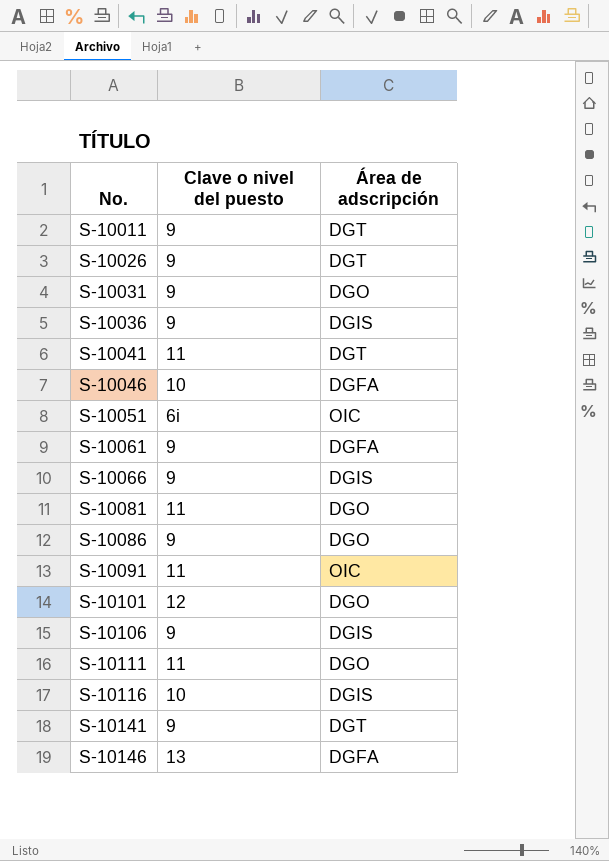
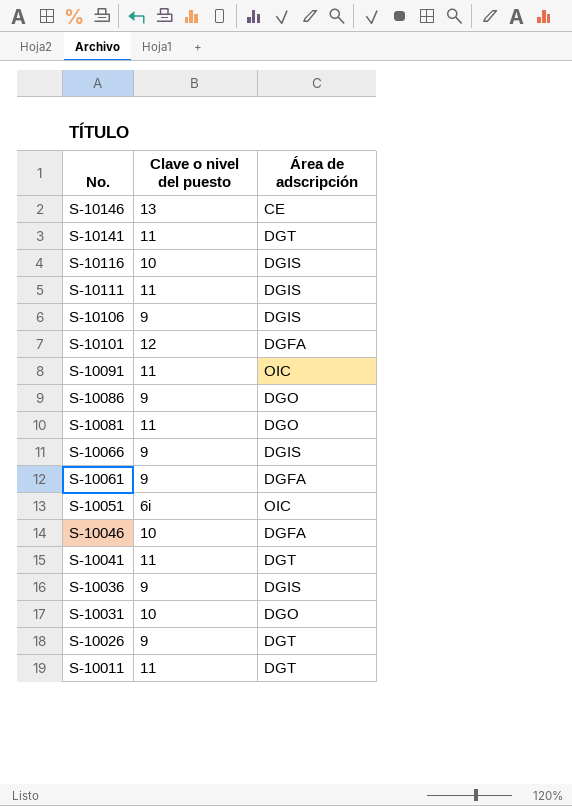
row order: No. ascending -> No. descending
S-10146 | Área de adscripción: DGFA -> CE
S-10141 | Clave o nivel del puesto: 9 -> 11
S-10111 | Área de adscripción: DGO -> DGIS
S-10101 | Área de adscripción: DGO -> DGFA
S-10031 | Clave o nivel del puesto: 9 -> 10
S-10011 | Clave o nivel del puesto: 9 -> 11

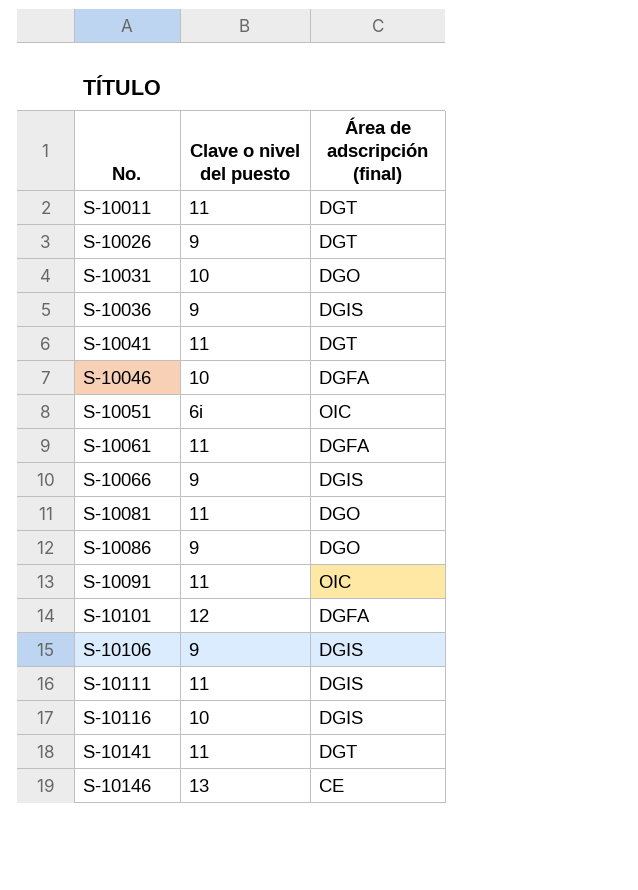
row order: No. descending -> No. ascending
column name: Área de adscripción -> Área de adscripción (final)
S-10061 | Clave o nivel del puesto: 9 -> 11

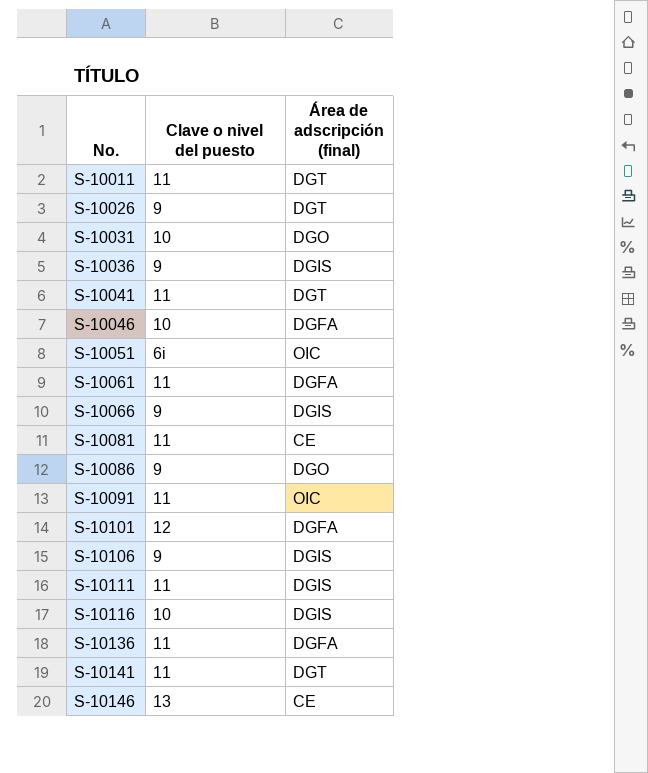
S-10081 | Área de adscripción (final): DGO -> CE
row S-10136: none -> 11 | DGFA

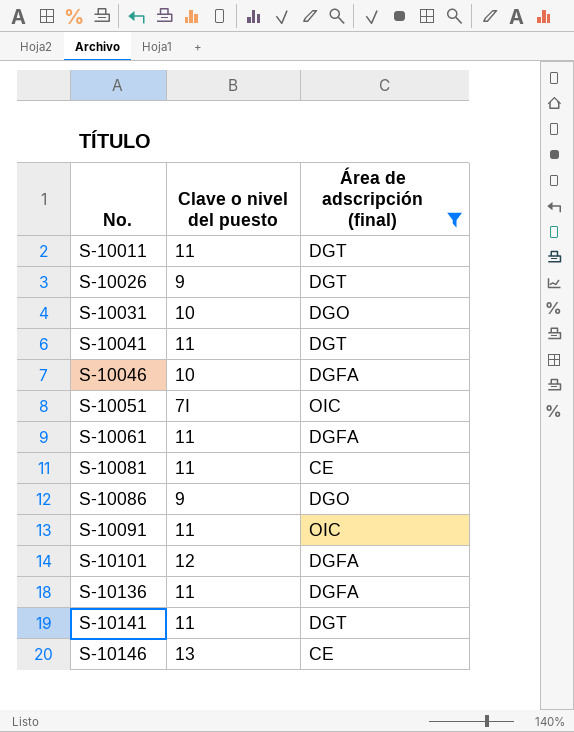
filter: none -> Área de adscripción (final) != DGIS
S-10051 | Clave o nivel del puesto: 6i -> 7I

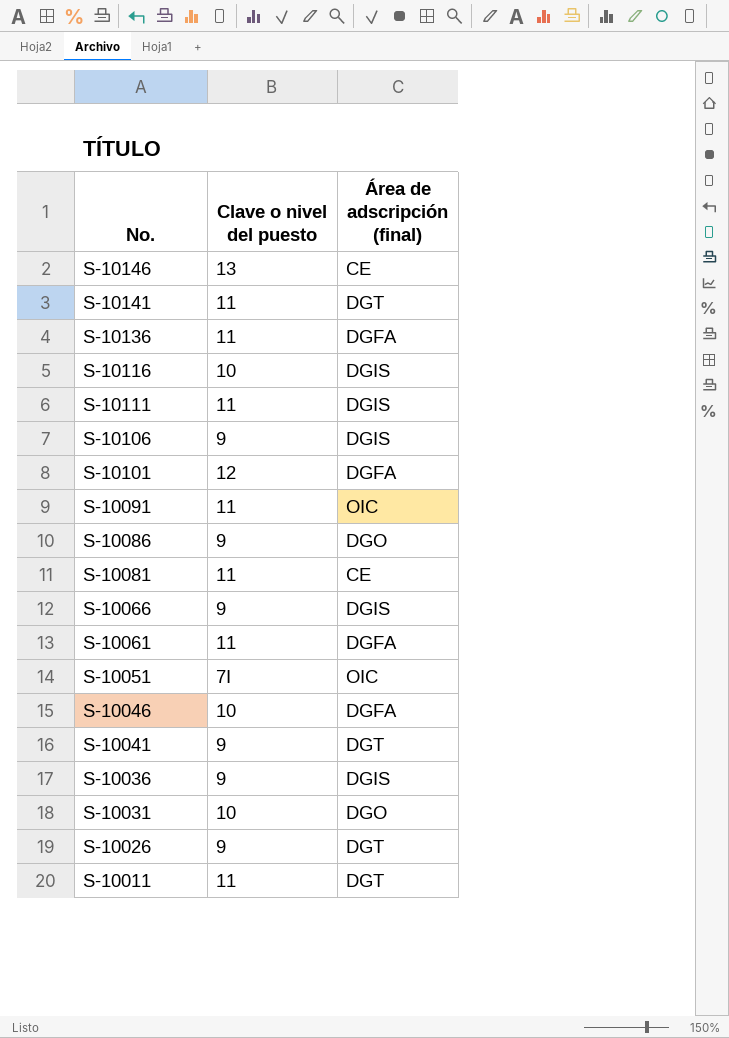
filter: Área de adscripción (final) != DGIS -> none
row order: No. ascending -> No. descending
S-10041 | Clave o nivel del puesto: 11 -> 9

